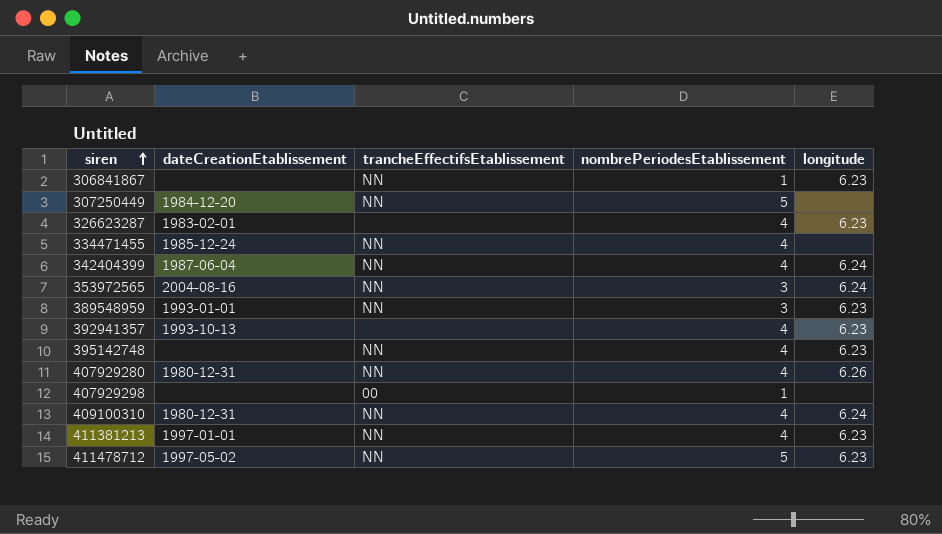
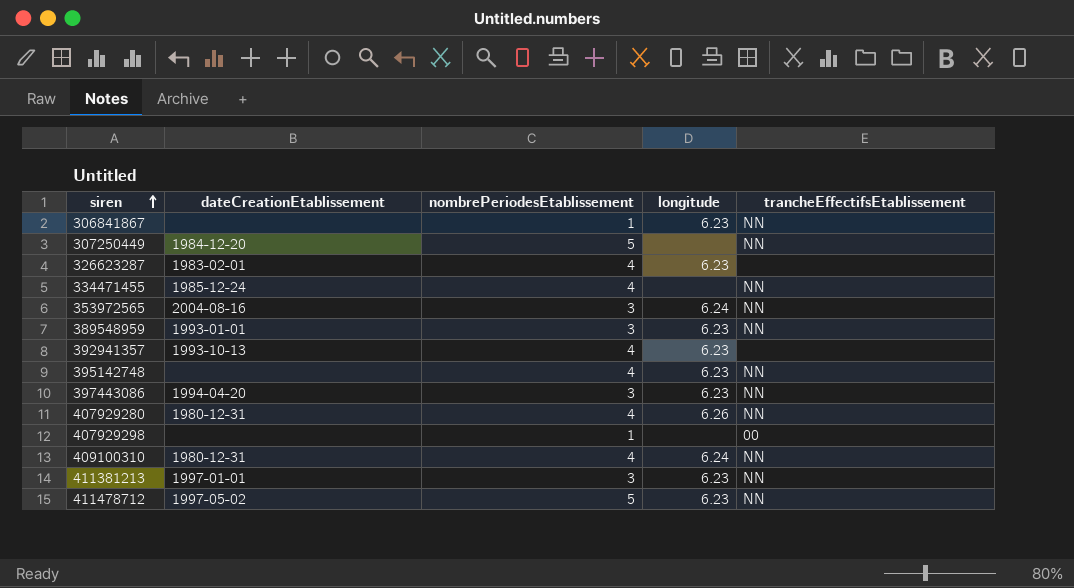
column trancheEffectifsEtablissement | position: 3 -> 5
row 342404399: 1987-06-04 | NN | 4 | 6.24 -> none
row 397443086: none -> 1994-04-20 | 3 | 6.23 | NN
411381213 | nombrePeriodesEtablissement: 4 -> 3

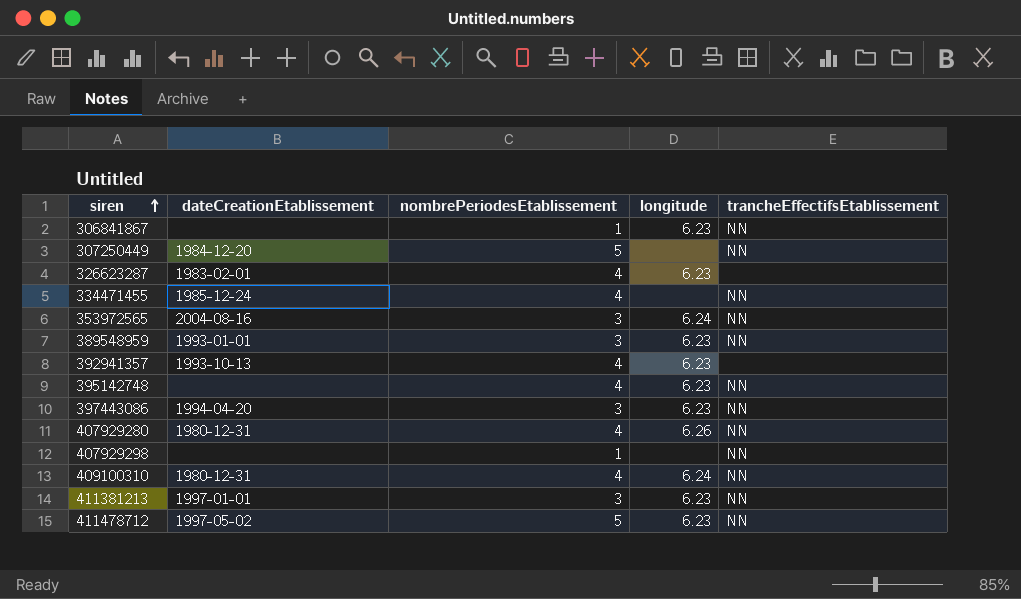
407929298 | trancheEffectifsEtablissement: 00 -> NN

